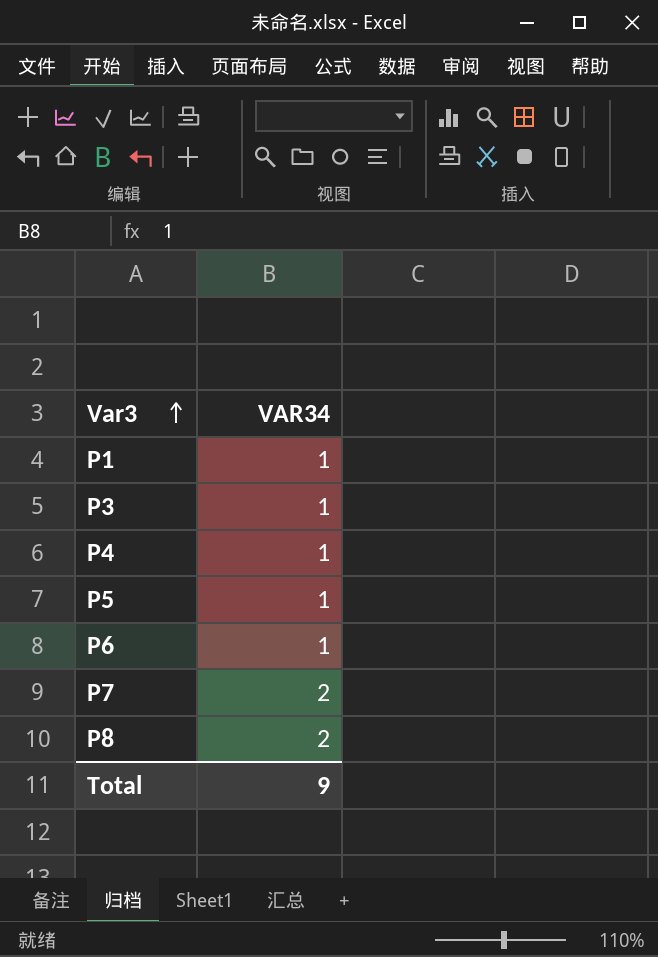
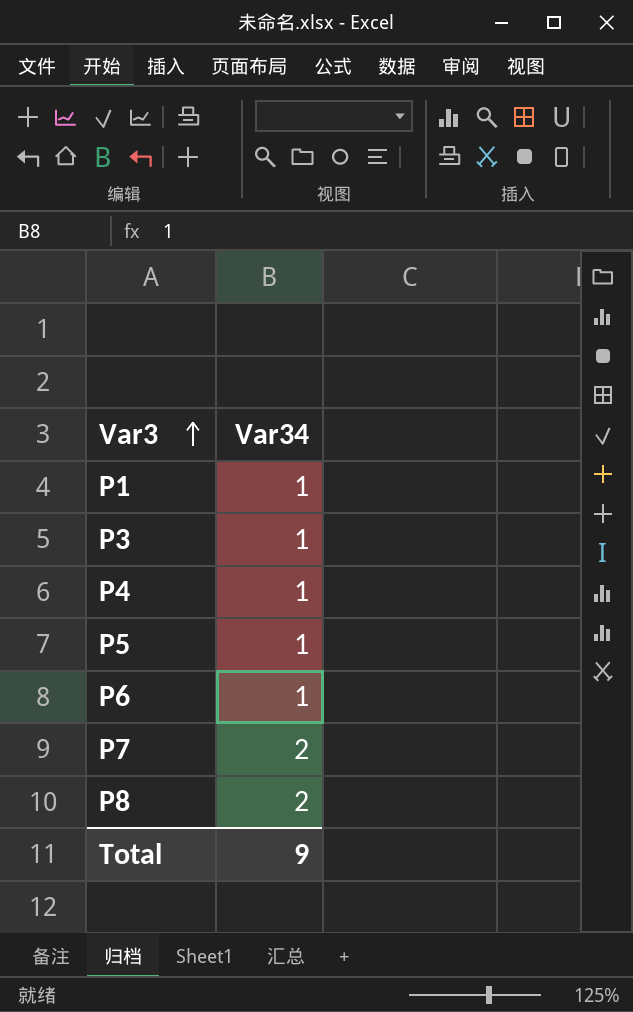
column name: VAR34 -> Var34

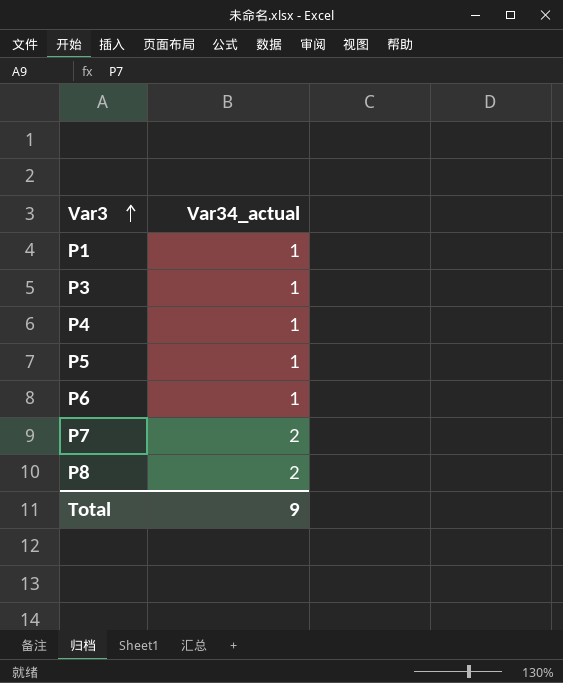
column name: Var34 -> Var34_actual

